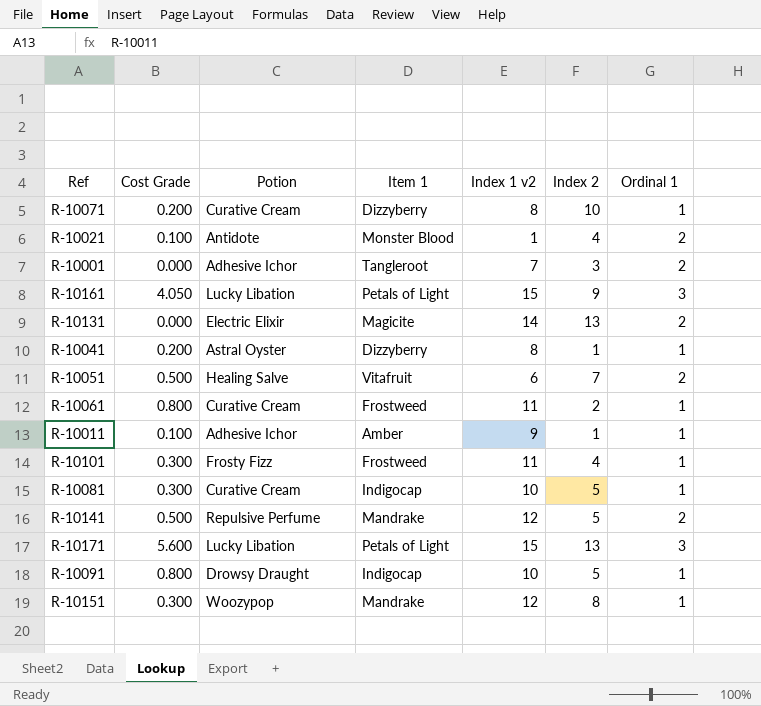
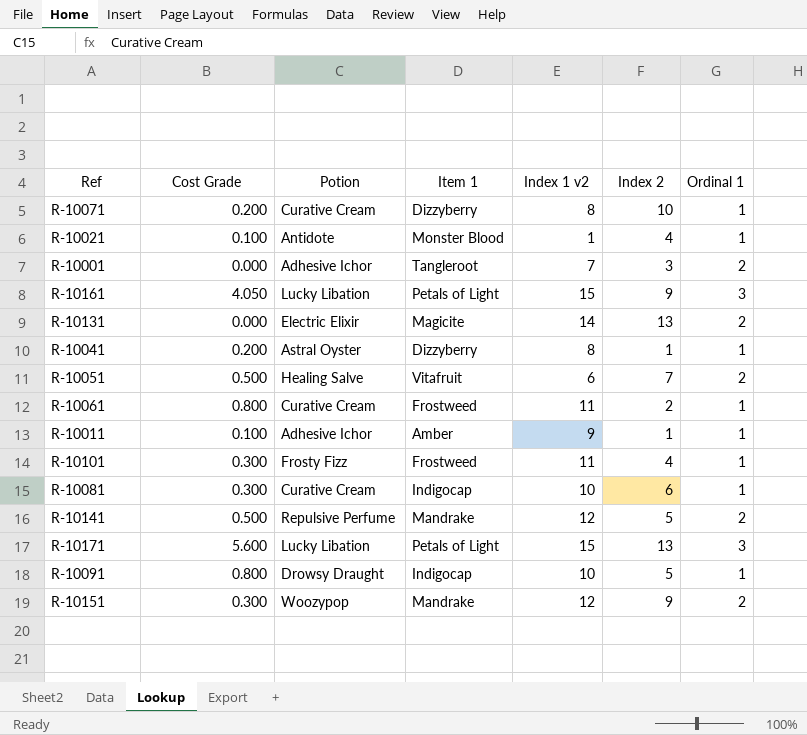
R-10021 | Ordinal 1: 2 -> 1
R-10081 | Index 2: 5 -> 6
R-10151 | Index 2: 8 -> 9
R-10151 | Ordinal 1: 1 -> 2

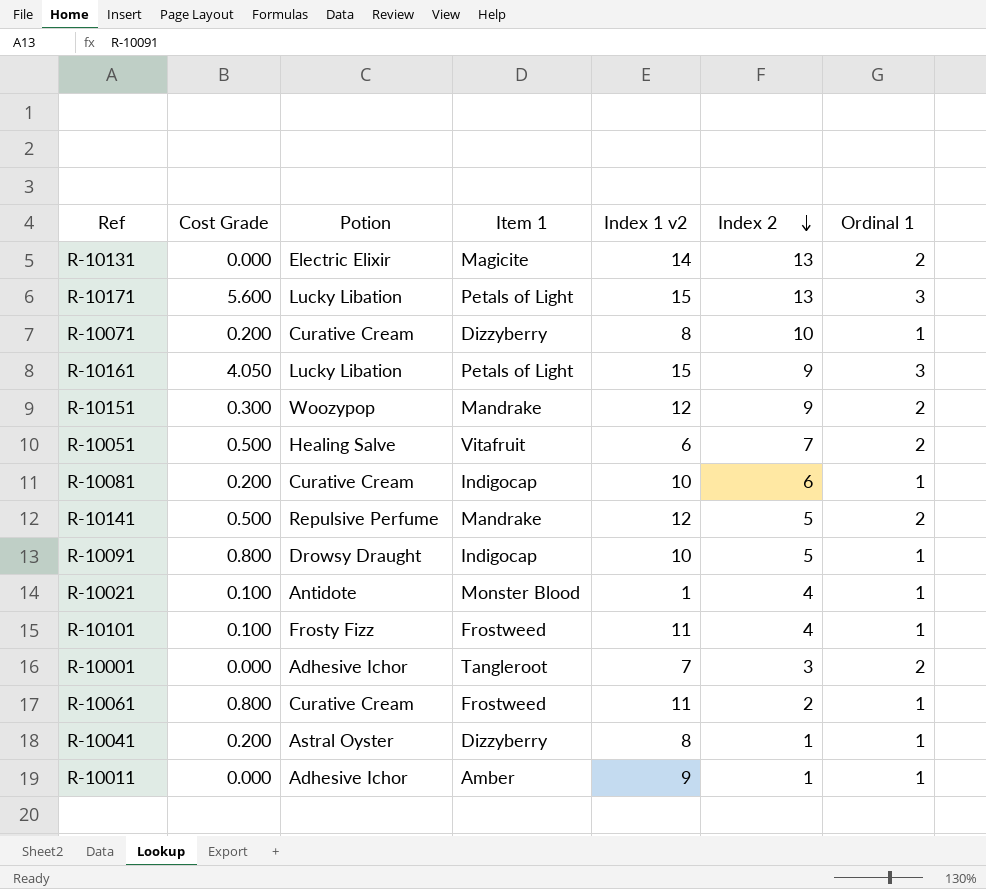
row order: none -> Index 2 descending
R-10081 | Cost Grade: 0.300 -> 0.200
R-10101 | Cost Grade: 0.300 -> 0.100
R-10011 | Cost Grade: 0.100 -> 0.000

